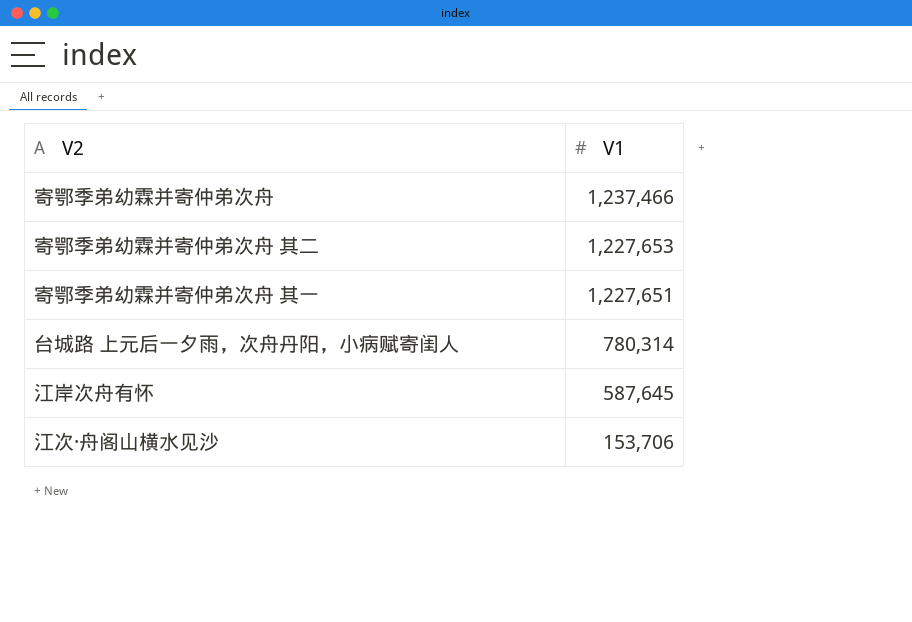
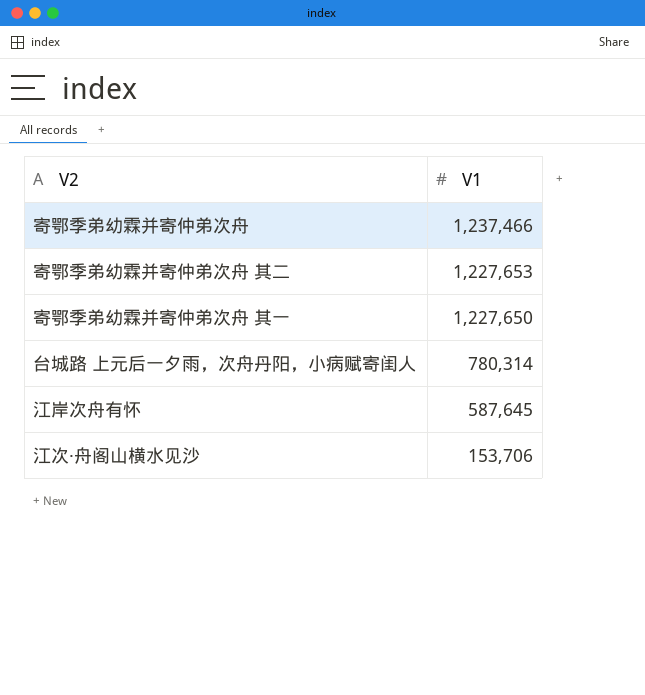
寄鄂季弟幼霖并寄仲弟次舟 其一 | V1: 1,227,651 -> 1,227,650

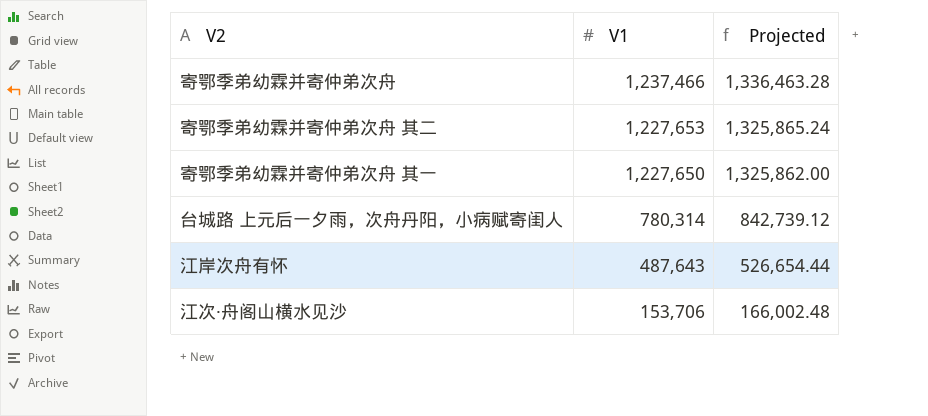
column Projected | formula: none -> [V1] * 1.08
江岸次舟有怀 | V1: 587,645 -> 487,643

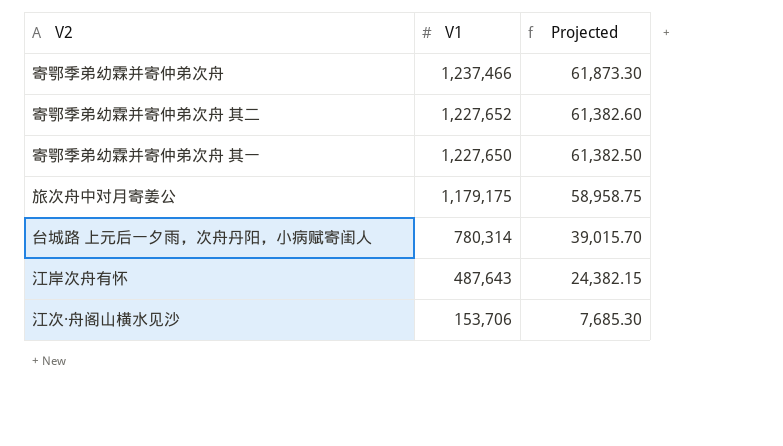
column Projected | formula: [V1] * 1.08 -> [V1] * 0.05
寄鄂季弟幼霖并寄仲弟次舟 其二 | V1: 1,227,653 -> 1,227,652
row 旅次舟中对月寄姜公: none -> 1,179,175 | 58,958.75

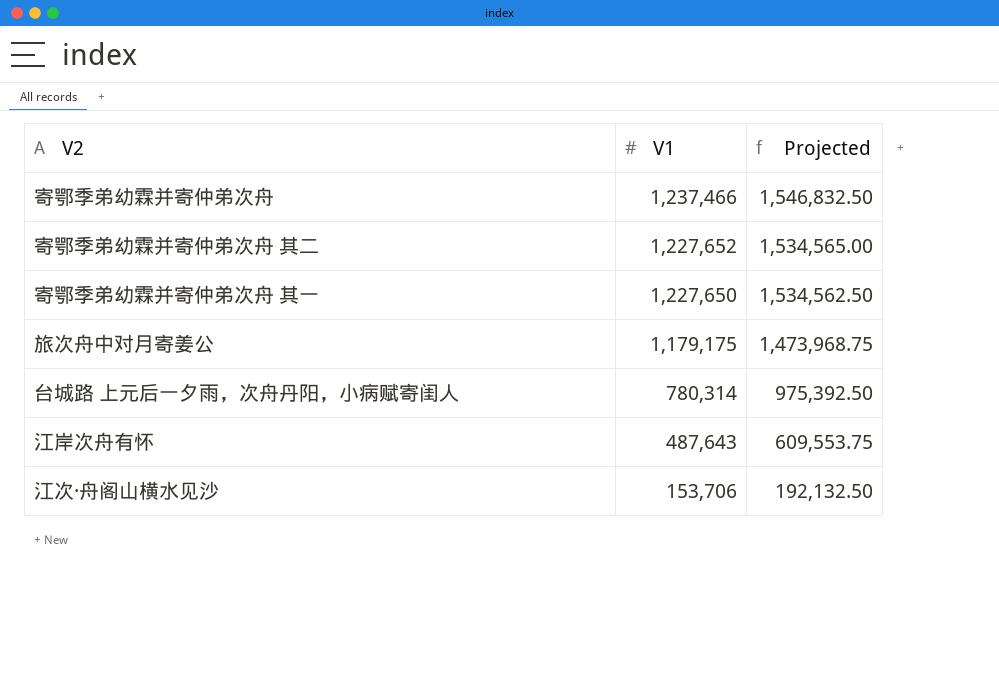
column Projected | formula: [V1] * 0.05 -> [V1] * 1.25

